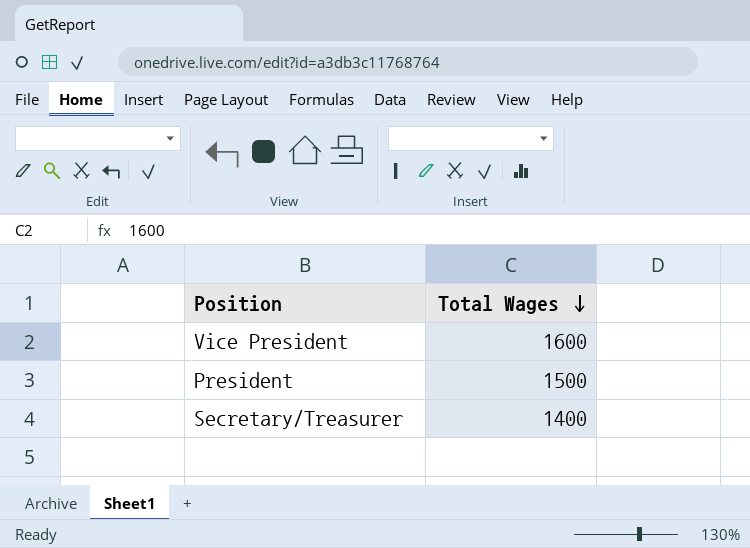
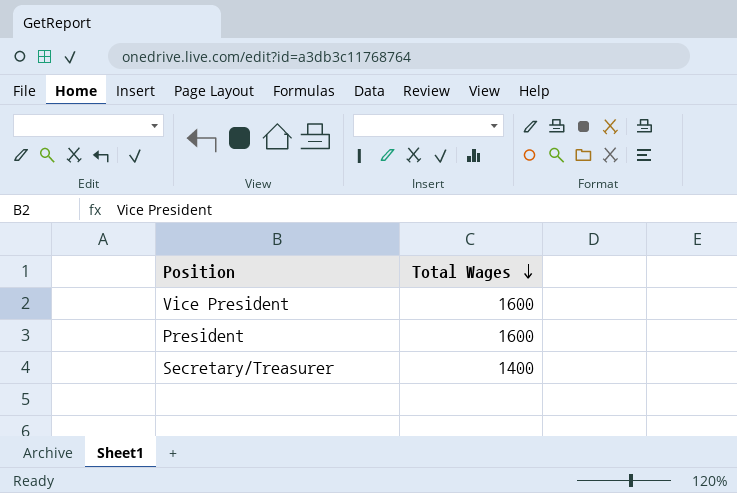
President | Total Wages: 1500 -> 1600

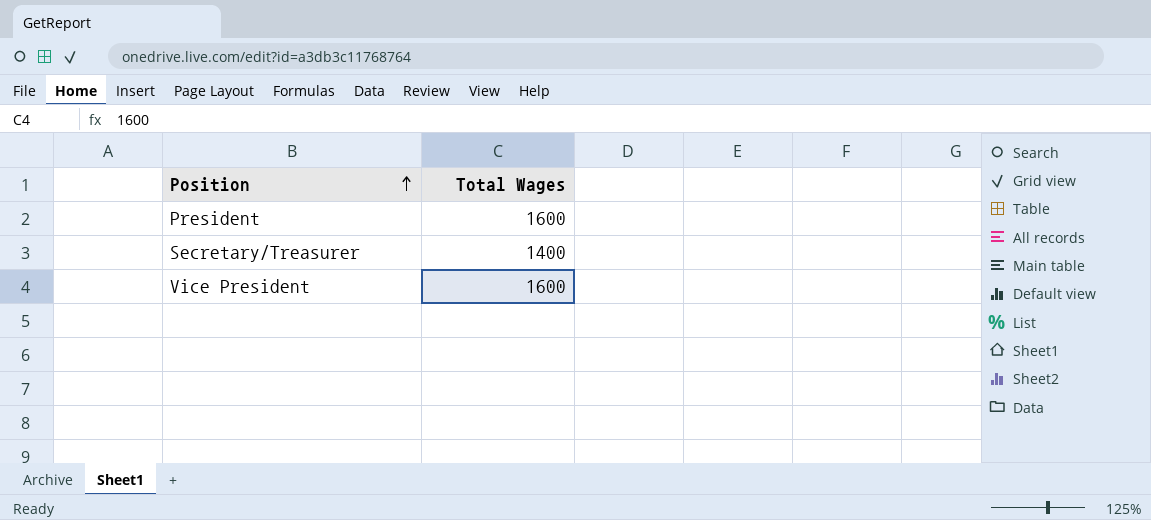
row order: Total Wages descending -> Position ascending

